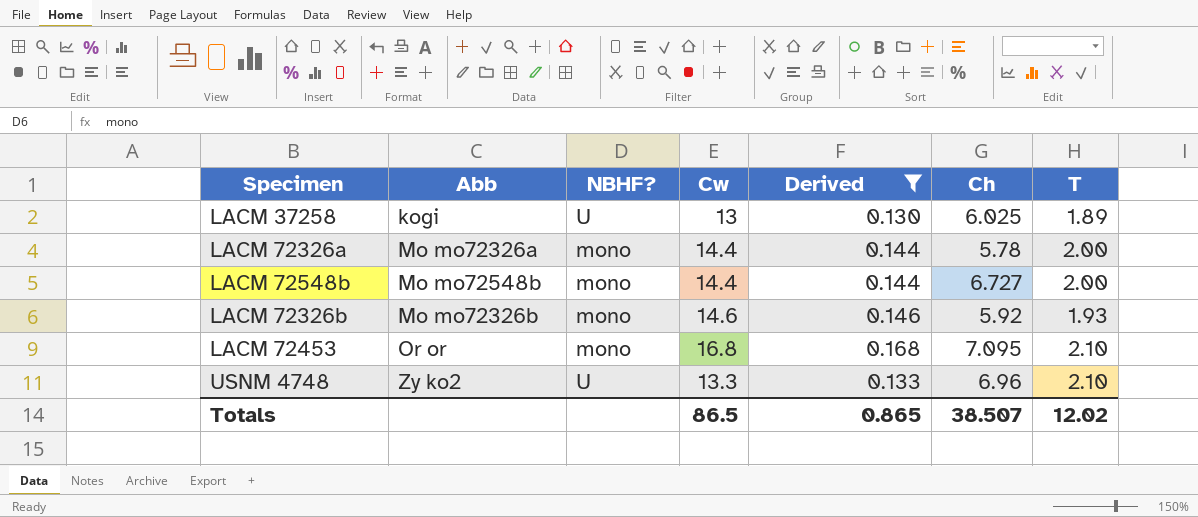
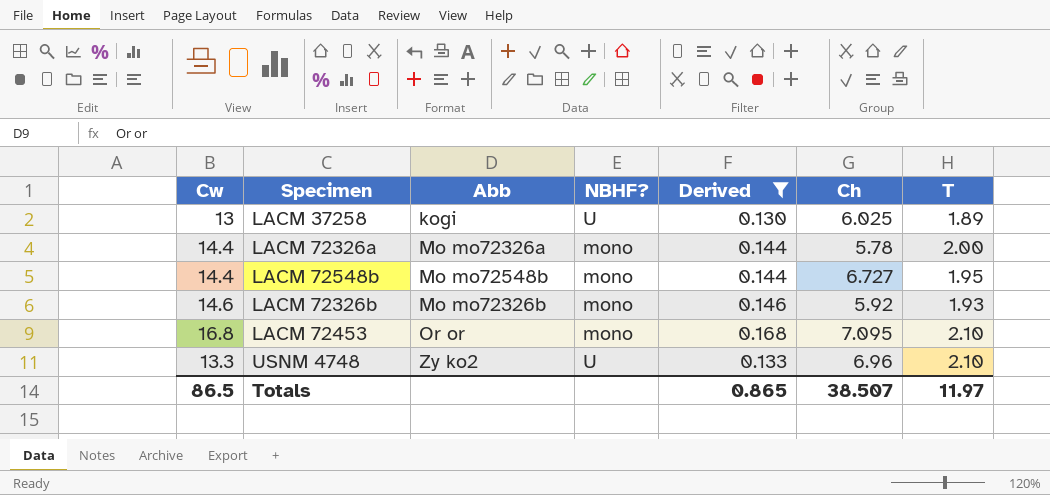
column Cw | position: 4 -> 1
LACM 72548b | T: 2.00 -> 1.95
Totals | T: 12.02 -> 11.97

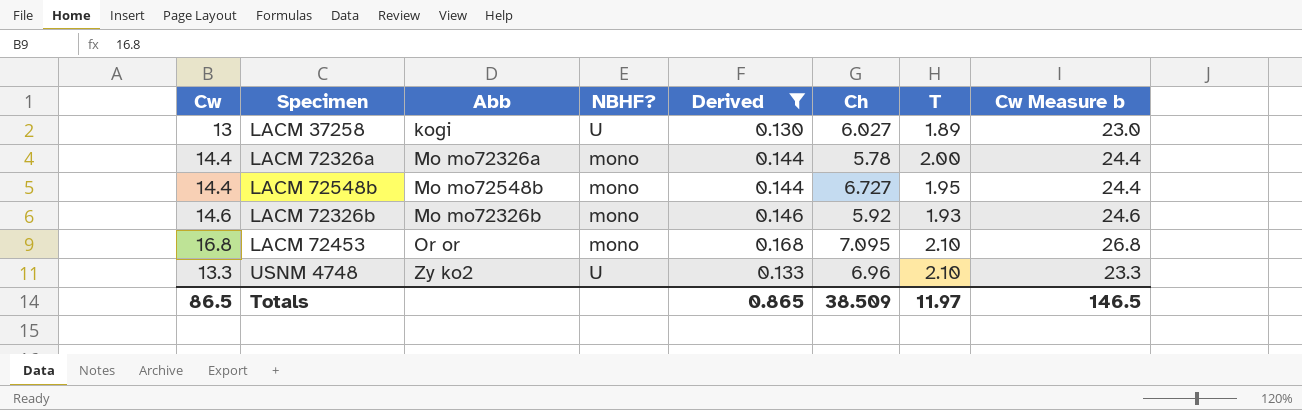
column Cw Measure b | formula: none -> [Cw] + 10
LACM 37258 | Ch: 6.025 -> 6.027
Totals | Ch: 38.507 -> 38.509

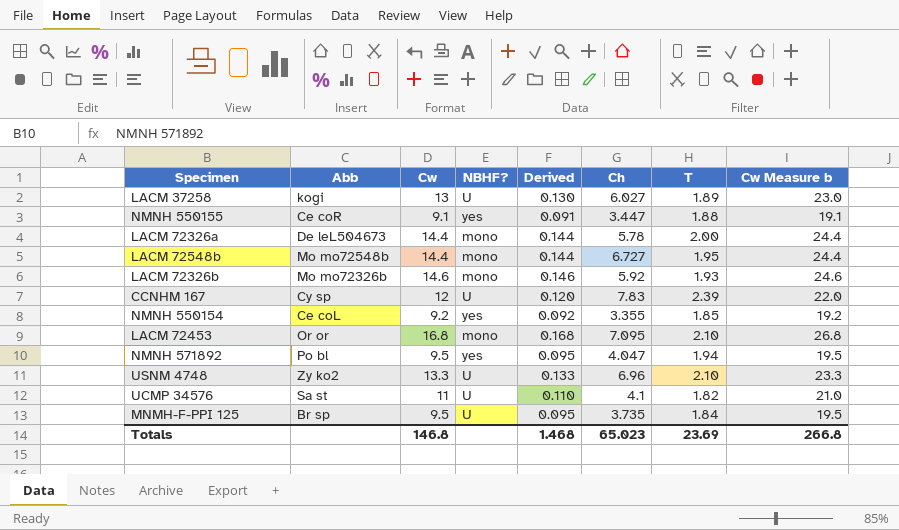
filter: Derived >= 0.130 -> none
column Cw | position: 1 -> 3
LACM 72326a | Abb: Mo mo72326a -> De leL504673
Totals | Cw: 86.5 -> 146.8
Totals | Derived: 0.865 -> 1.468
Totals | Ch: 38.509 -> 65.023
Totals | T: 11.97 -> 23.69
Totals | Cw Measure b: 146.5 -> 266.8

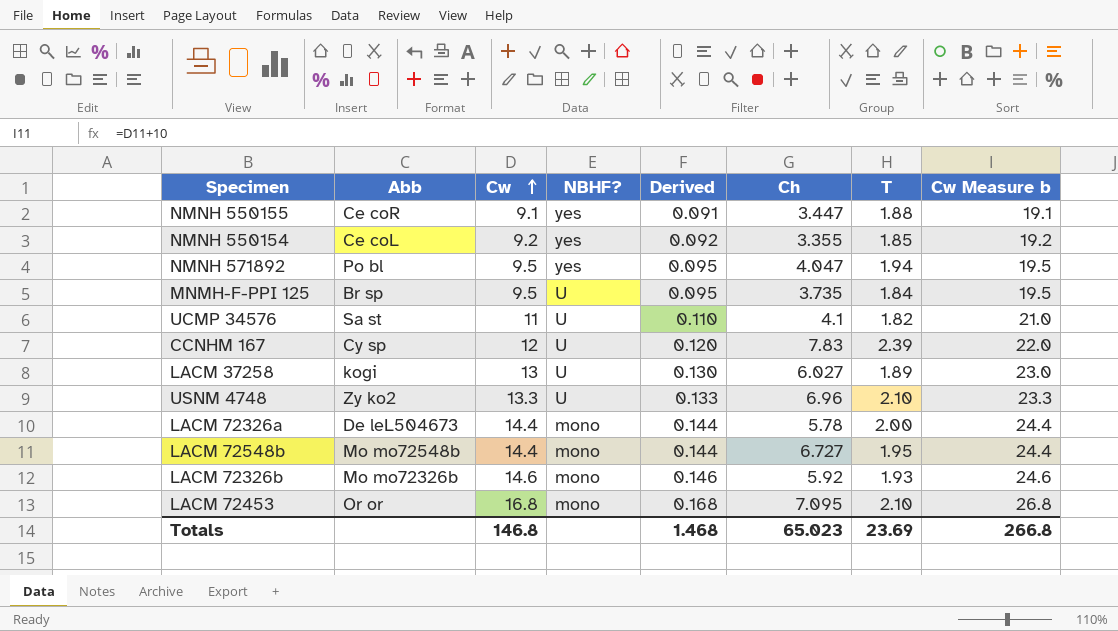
row order: none -> Cw ascending

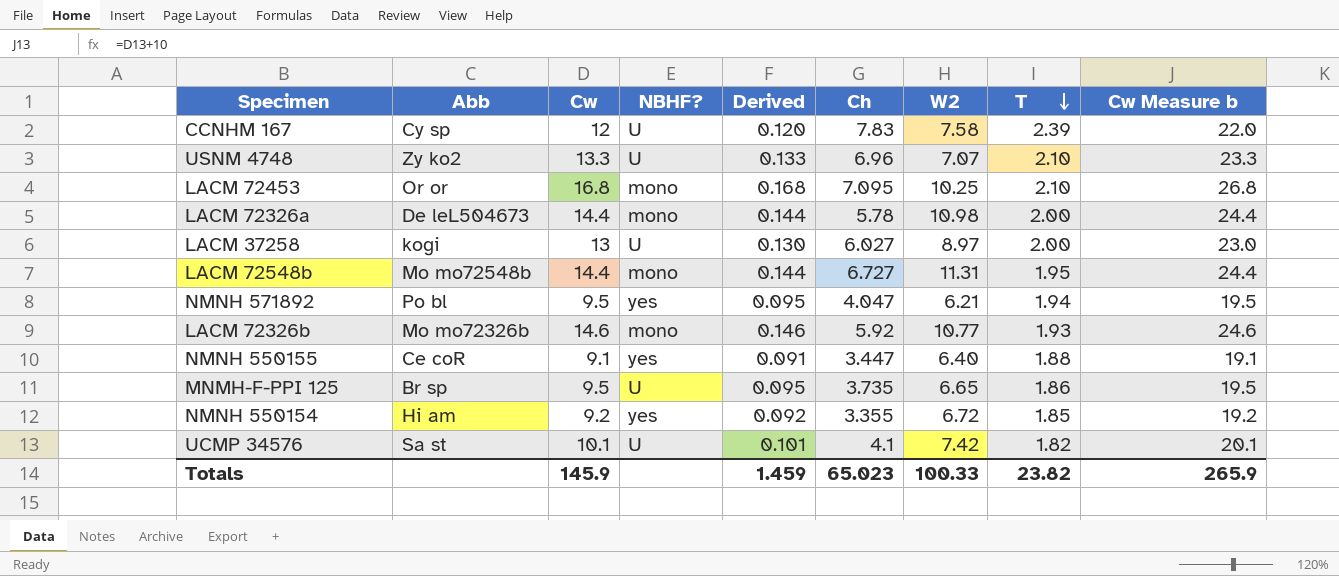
row order: Cw ascending -> T descending
column W2 | position: none -> 7
LACM 37258 | T: 1.89 -> 2.00
MNMH-F-PPI 125 | T: 1.84 -> 1.86
NMNH 550154 | Abb: Ce coL -> Hi am
UCMP 34576 | Cw: 11 -> 10.1
UCMP 34576 | Derived: 0.110 -> 0.101
UCMP 34576 | Cw Measure b: 21.0 -> 20.1
Totals | Cw: 146.8 -> 145.9
Totals | Derived: 1.468 -> 1.459
Totals | T: 23.69 -> 23.82
Totals | Cw Measure b: 266.8 -> 265.9

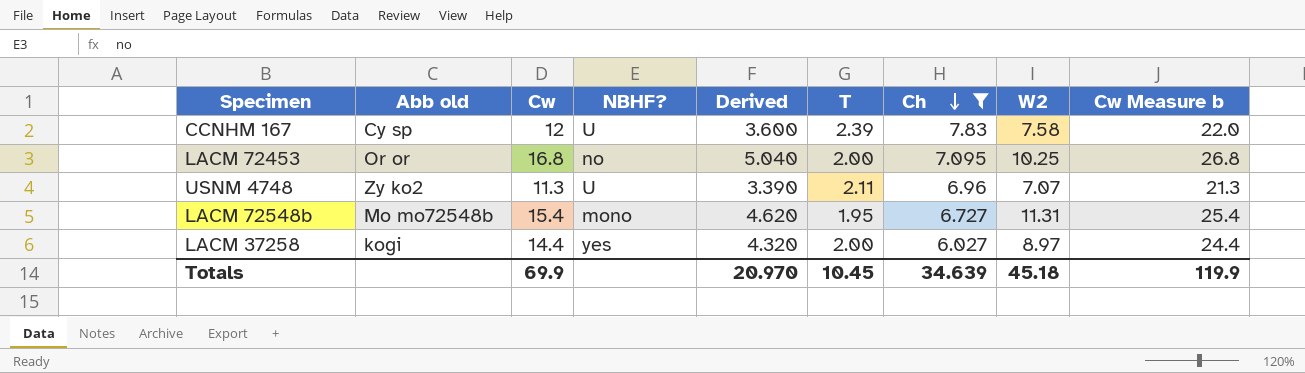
filter: none -> Ch >= 6.027
row order: T descending -> Ch descending
column name: Abb -> Abb old
column Derived | formula: [Cw] * 0.01 -> [Cw] * 0.3
column T | position: 8 -> 6
LACM 72453 | NBHF?: mono -> no
LACM 72453 | T: 2.10 -> 2.00
USNM 4748 | Cw: 13.3 -> 11.3
USNM 4748 | T: 2.10 -> 2.11
USNM 4748 | Cw Measure b: 23.3 -> 21.3
LACM 72548b | Cw: 14.4 -> 15.4
LACM 72548b | Cw Measure b: 24.4 -> 25.4
LACM 37258 | Cw: 13 -> 14.4
LACM 37258 | NBHF?: U -> yes
LACM 37258 | Cw Measure b: 23.0 -> 24.4
Totals | Cw: 145.9 -> 69.9
Totals | Derived: 1.459 -> 20.970
Totals | T: 23.82 -> 10.45
Totals | Ch: 65.023 -> 34.639
Totals | W2: 100.33 -> 45.18
Totals | Cw Measure b: 265.9 -> 119.9

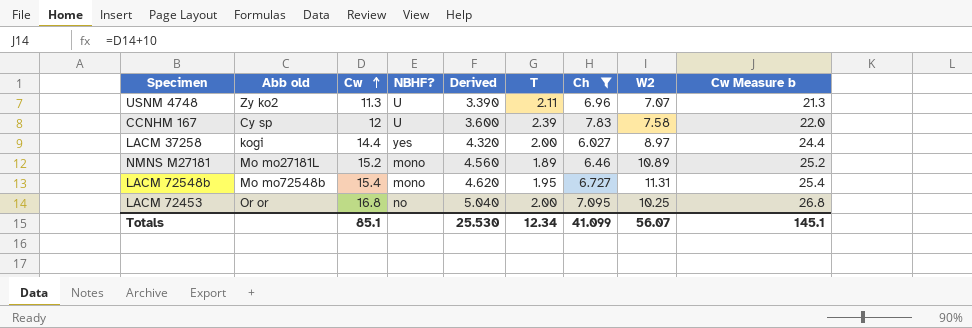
row order: Ch descending -> Cw ascending
row NMNS M27181: none -> Mo mo27181L | 15.2 | mono | 4.560 | 1.89 | 6.46 | 10.89 | 25.2
Totals | Cw: 69.9 -> 85.1
Totals | Derived: 20.970 -> 25.530
Totals | T: 10.45 -> 12.34
Totals | Ch: 34.639 -> 41.099
Totals | W2: 45.18 -> 56.07
Totals | Cw Measure b: 119.9 -> 145.1

